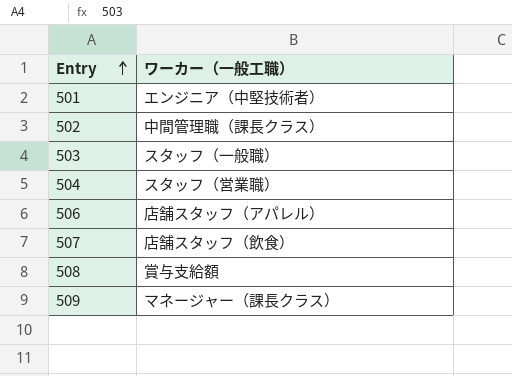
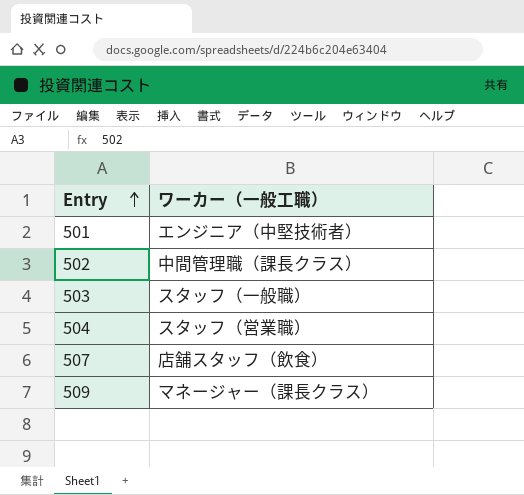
row 506: 店舗スタッフ（アパレル） -> none
row 508: 賞与支給額 -> none

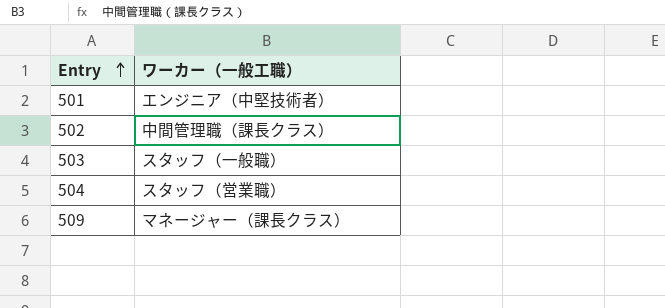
row 507: 店舗スタッフ（飲食） -> none

